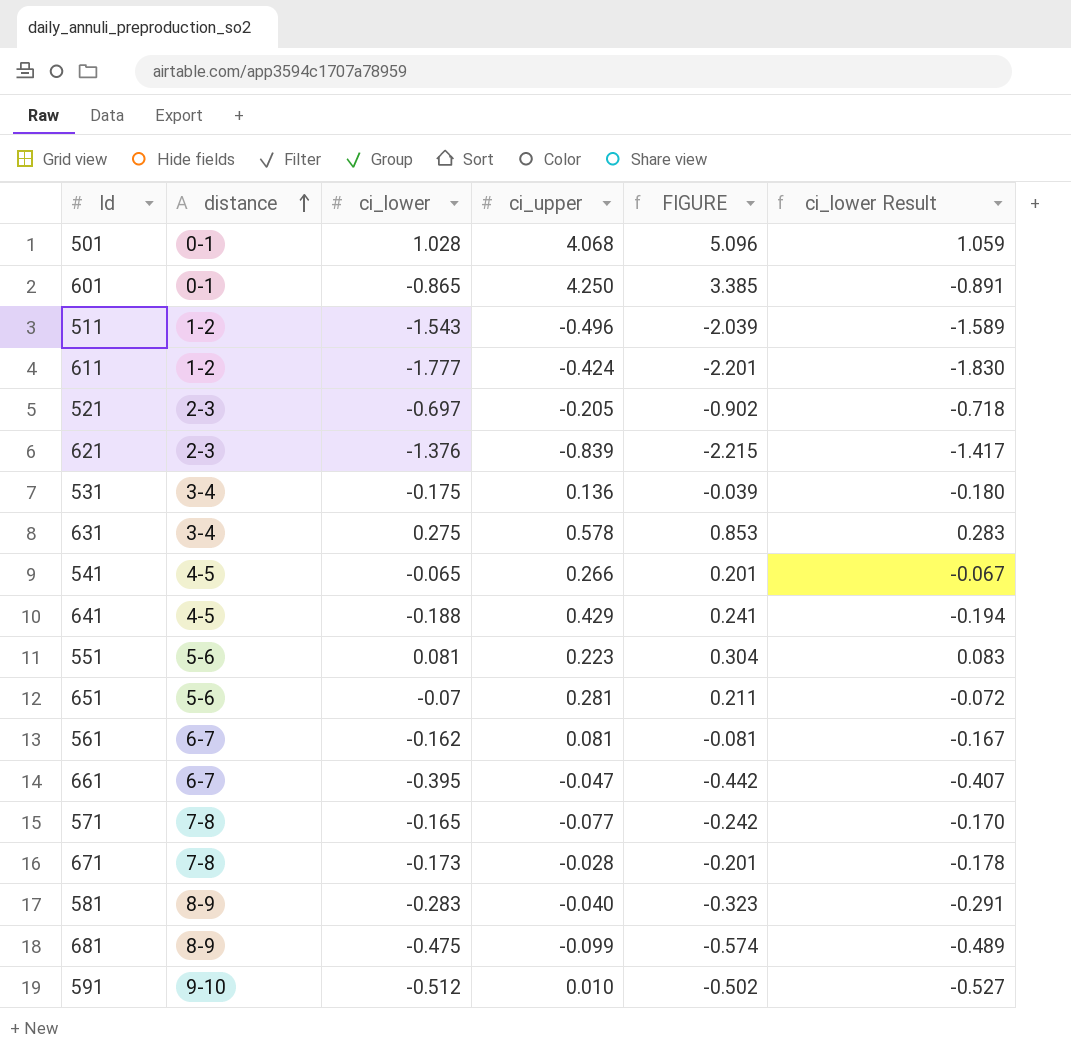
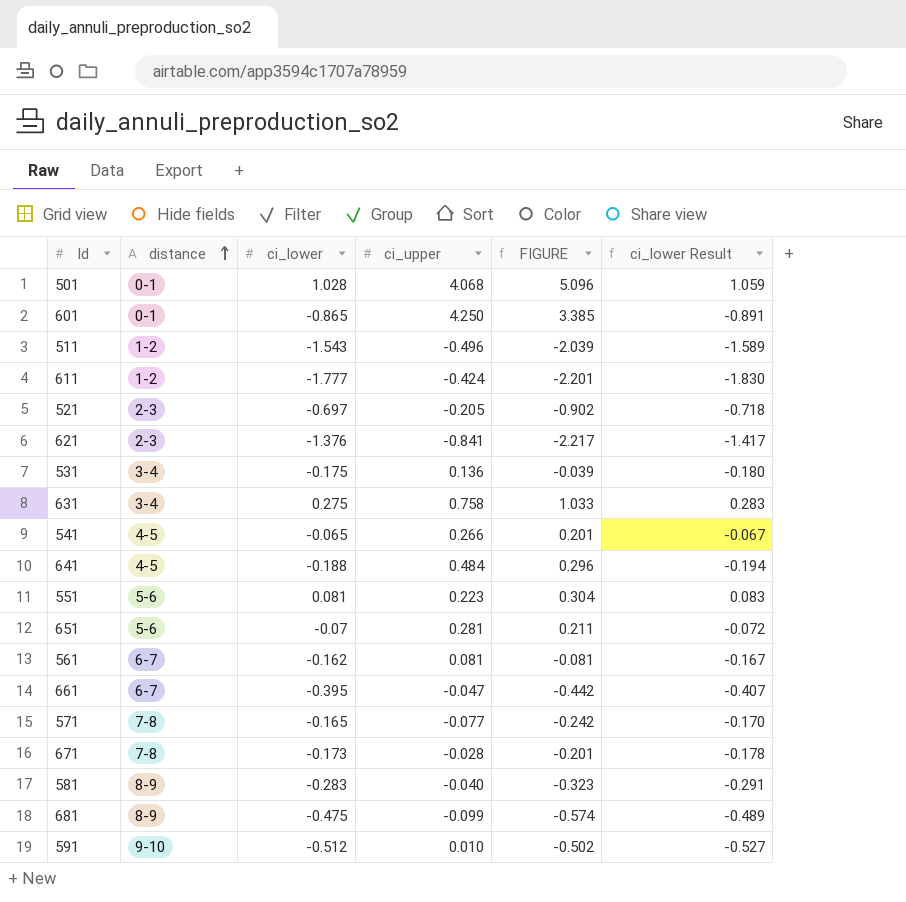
621 | ci_upper: -0.839 -> -0.841
621 | FIGURE: -2.215 -> -2.217
631 | ci_upper: 0.578 -> 0.758
631 | FIGURE: 0.853 -> 1.033
641 | ci_upper: 0.429 -> 0.484
641 | FIGURE: 0.241 -> 0.296

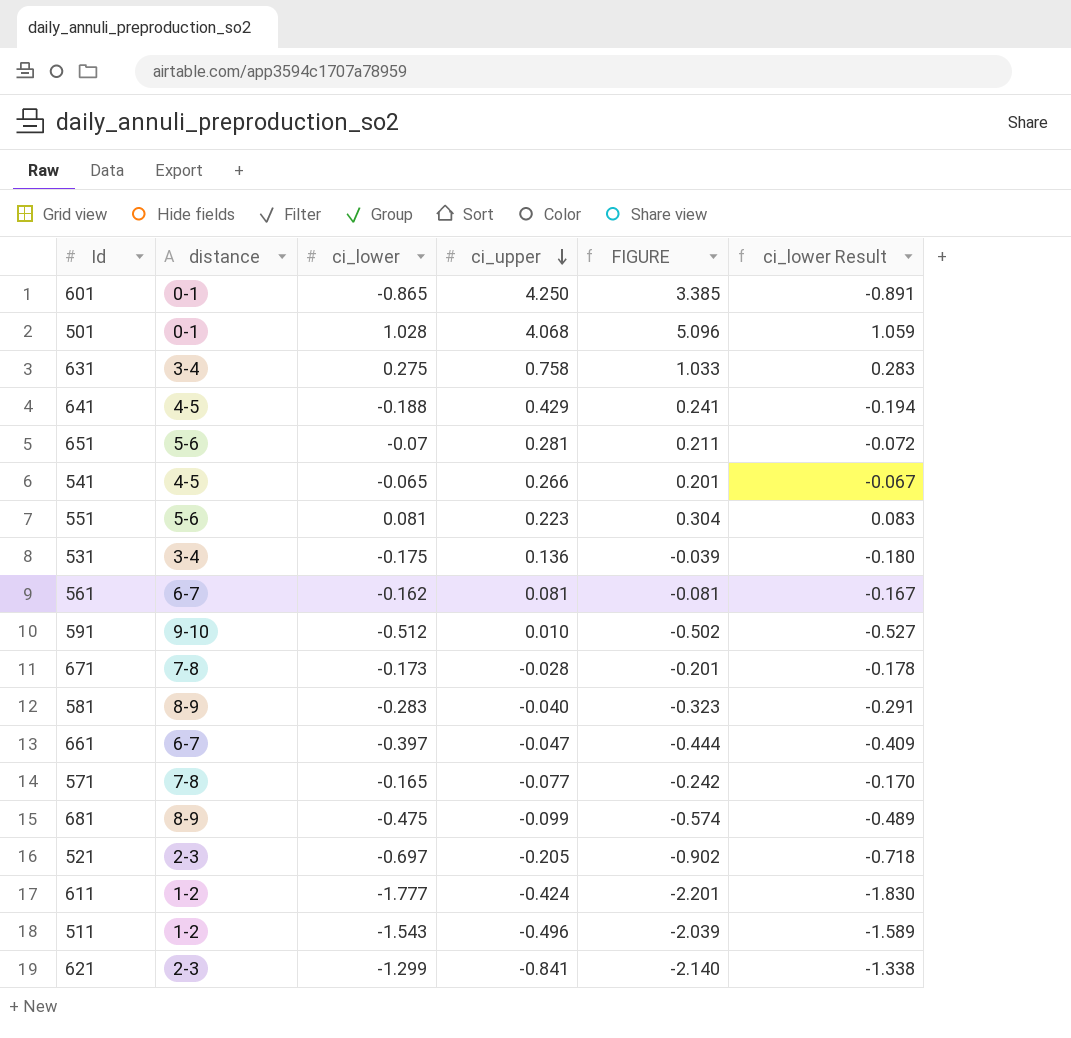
row order: distance ascending -> ci_upper descending
641 | ci_upper: 0.484 -> 0.429
641 | FIGURE: 0.296 -> 0.241
661 | ci_lower: -0.395 -> -0.397
661 | FIGURE: -0.442 -> -0.444
661 | ci_lower Result: -0.407 -> -0.409
621 | ci_lower: -1.376 -> -1.299
621 | FIGURE: -2.217 -> -2.140
621 | ci_lower Result: -1.417 -> -1.338

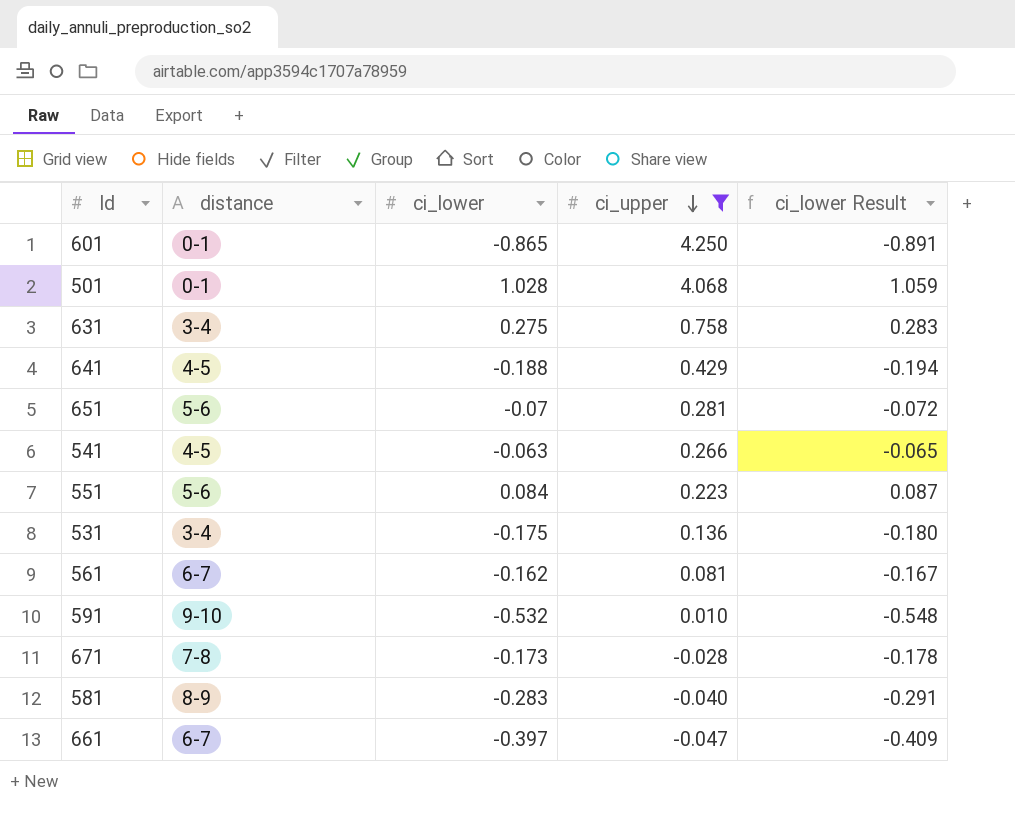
filter: none -> ci_upper >= -0.047
column FIGURE | formula: [ci_lower] + [ci_upper] -> none
541 | ci_lower: -0.065 -> -0.063
541 | ci_lower Result: -0.067 -> -0.065
551 | ci_lower: 0.081 -> 0.084
551 | ci_lower Result: 0.083 -> 0.087
591 | ci_lower: -0.512 -> -0.532
591 | ci_lower Result: -0.527 -> -0.548

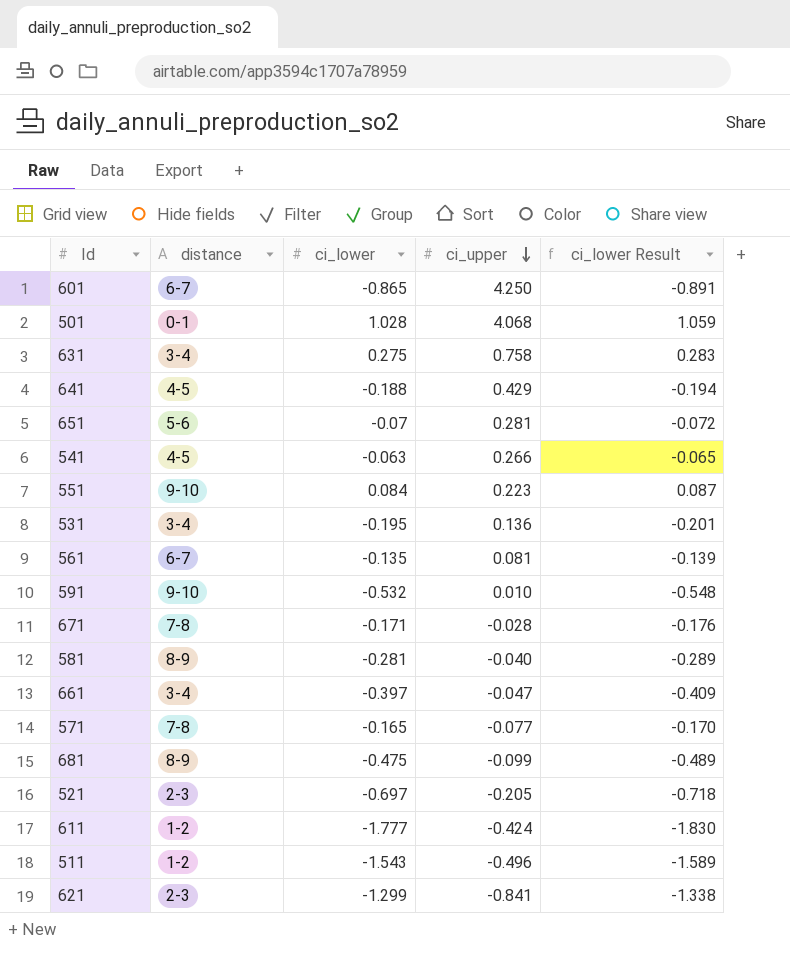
filter: ci_upper >= -0.047 -> none
601 | distance: 0-1 -> 6-7
551 | distance: 5-6 -> 9-10
531 | ci_lower: -0.175 -> -0.195
531 | ci_lower Result: -0.180 -> -0.201
561 | ci_lower: -0.162 -> -0.135
561 | ci_lower Result: -0.167 -> -0.139
671 | ci_lower: -0.173 -> -0.171
671 | ci_lower Result: -0.178 -> -0.176
581 | ci_lower: -0.283 -> -0.281
581 | ci_lower Result: -0.291 -> -0.289
661 | distance: 6-7 -> 3-4

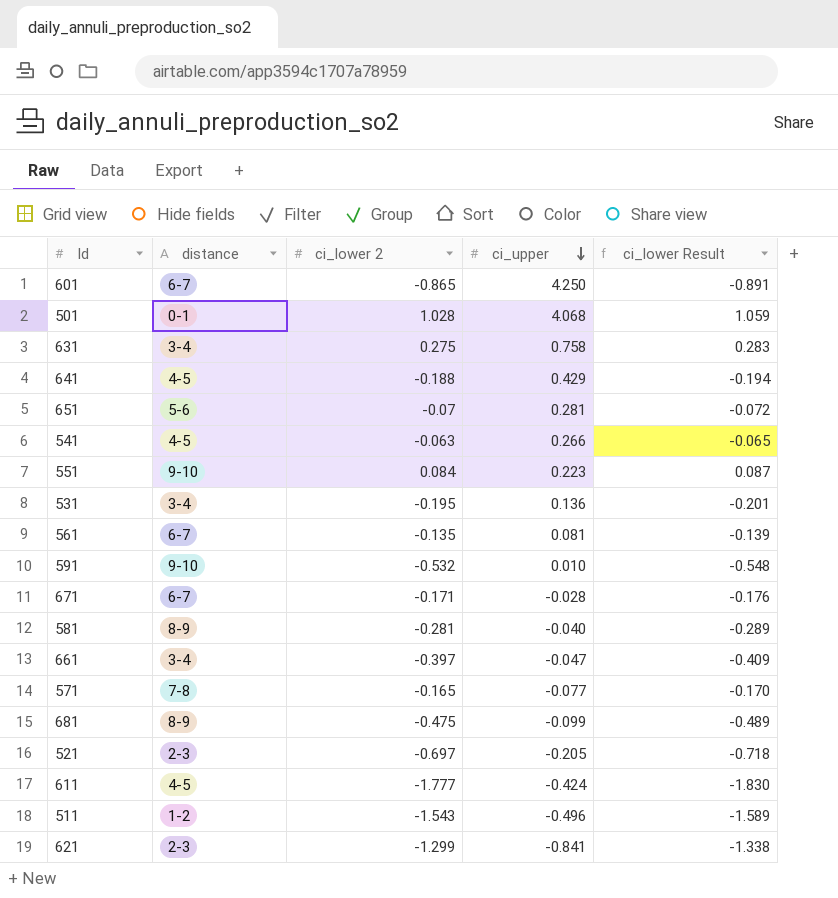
column name: ci_lower -> ci_lower 2
671 | distance: 7-8 -> 6-7
611 | distance: 1-2 -> 4-5

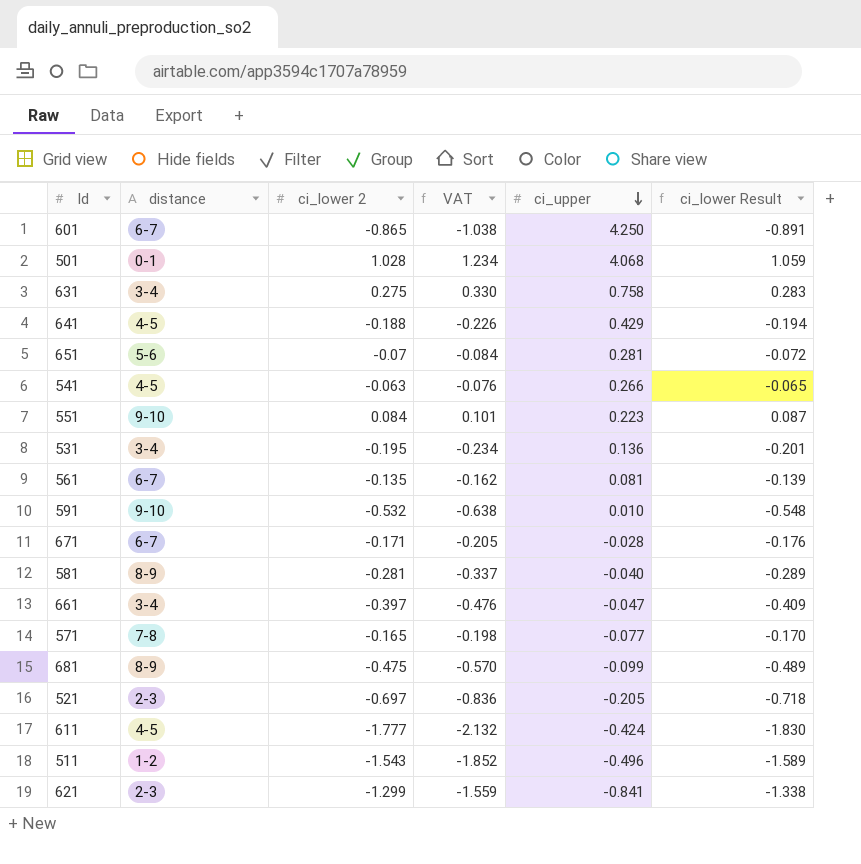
column VAT | formula: none -> [ci_lower 2] * 1.2

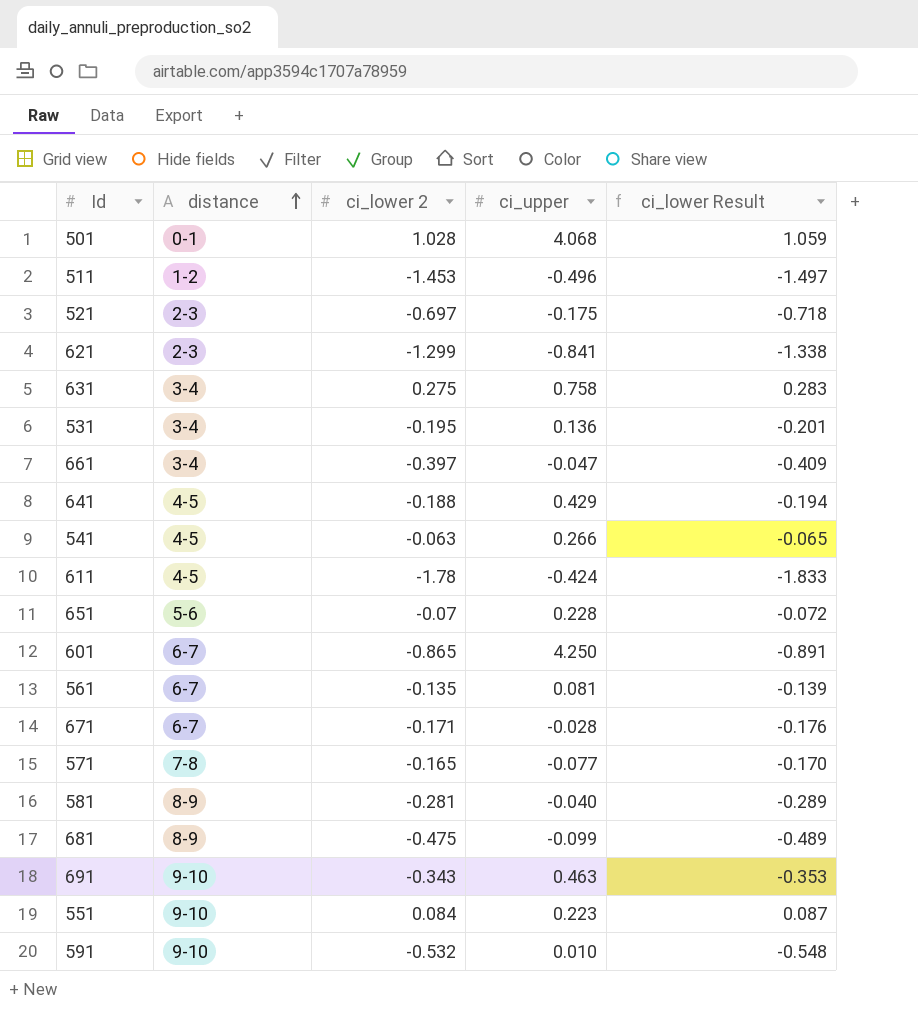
row order: ci_upper descending -> distance ascending
column VAT | formula: [ci_lower 2] * 1.2 -> none
511 | ci_lower 2: -1.543 -> -1.453
511 | ci_lower Result: -1.589 -> -1.497
521 | ci_upper: -0.205 -> -0.175
611 | ci_lower 2: -1.777 -> -1.78
611 | ci_lower Result: -1.830 -> -1.833
651 | ci_upper: 0.281 -> 0.228
row 691: none -> 9-10 | -0.343 | 0.463 | -0.353

